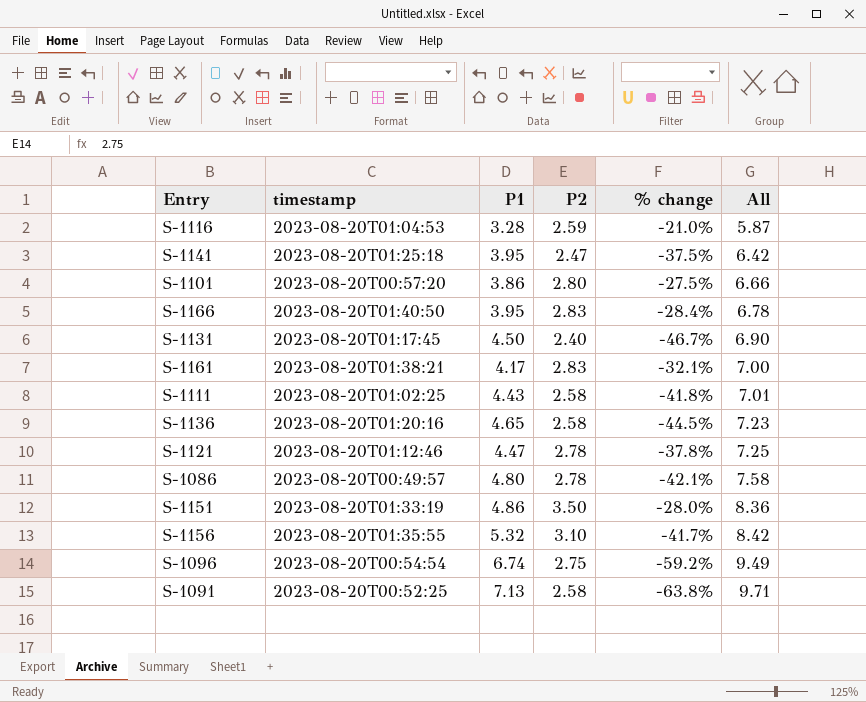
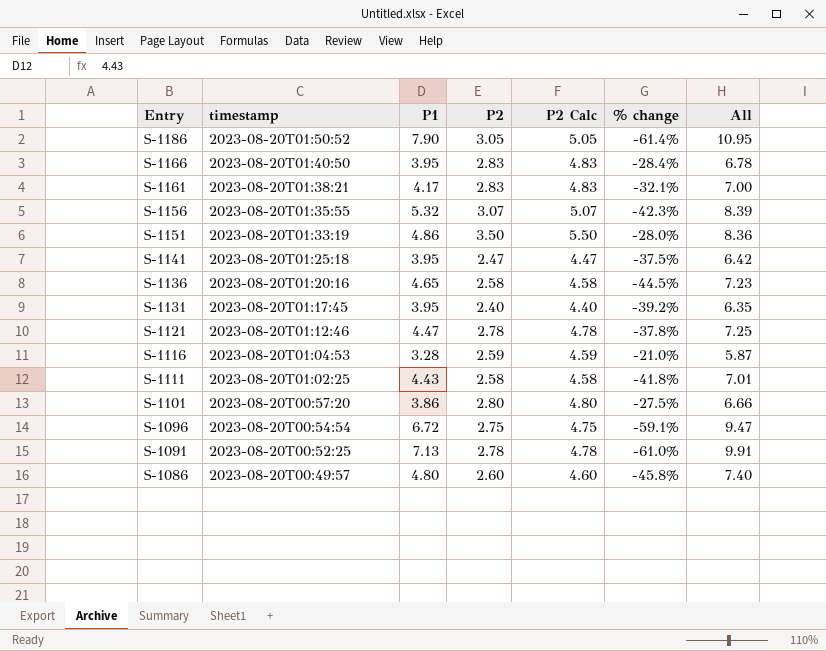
row order: All ascending -> Entry descending
column P2 Calc | formula: none -> [P2] + 2
row S-1186: none -> 2023-08-20T01:50:52 | 7.90 | 3.05 | 5.05 | -61.4% | 10.95
S-1156 | P2: 3.10 -> 3.07
S-1156 | % change: -41.7% -> -42.3%
S-1156 | All: 8.42 -> 8.39
S-1131 | P1: 4.50 -> 3.95
S-1131 | % change: -46.7% -> -39.2%
S-1131 | All: 6.90 -> 6.35
S-1096 | P1: 6.74 -> 6.72
S-1096 | % change: -59.2% -> -59.1%
S-1096 | All: 9.49 -> 9.47
S-1091 | P2: 2.58 -> 2.78
S-1091 | % change: -63.8% -> -61.0%
S-1091 | All: 9.71 -> 9.91
S-1086 | P2: 2.78 -> 2.60
S-1086 | % change: -42.1% -> -45.8%
S-1086 | All: 7.58 -> 7.40

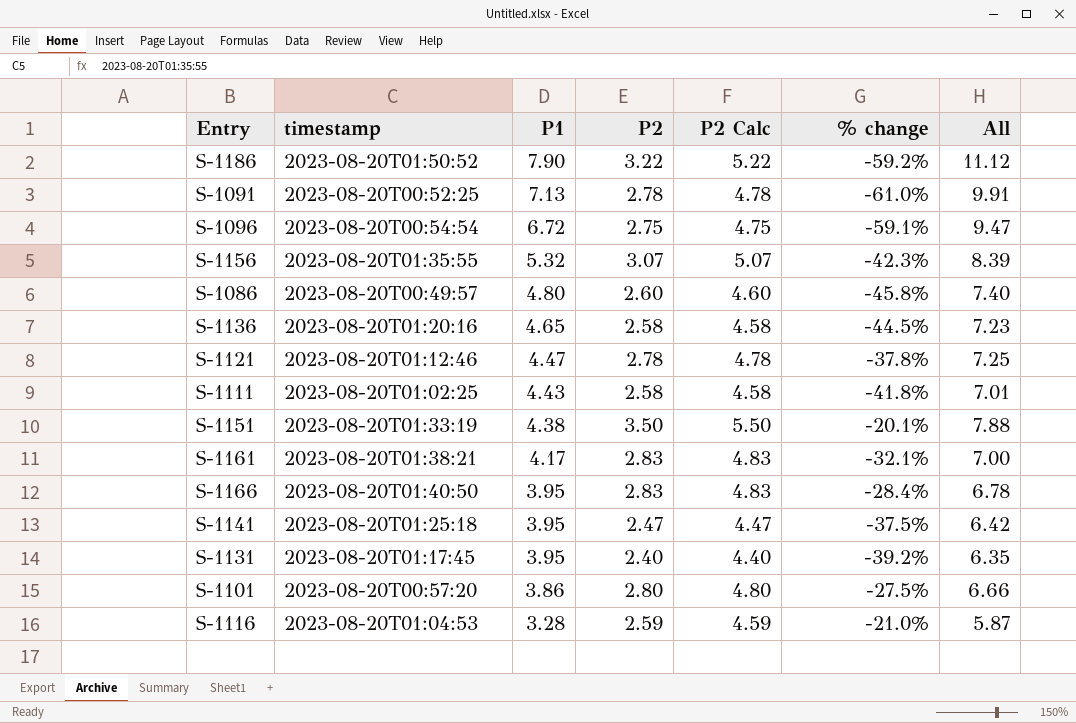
row order: Entry descending -> P1 descending
S-1186 | P2: 3.05 -> 3.22
S-1186 | P2 Calc: 5.05 -> 5.22
S-1186 | % change: -61.4% -> -59.2%
S-1186 | All: 10.95 -> 11.12
S-1151 | P1: 4.86 -> 4.38
S-1151 | % change: -28.0% -> -20.1%
S-1151 | All: 8.36 -> 7.88

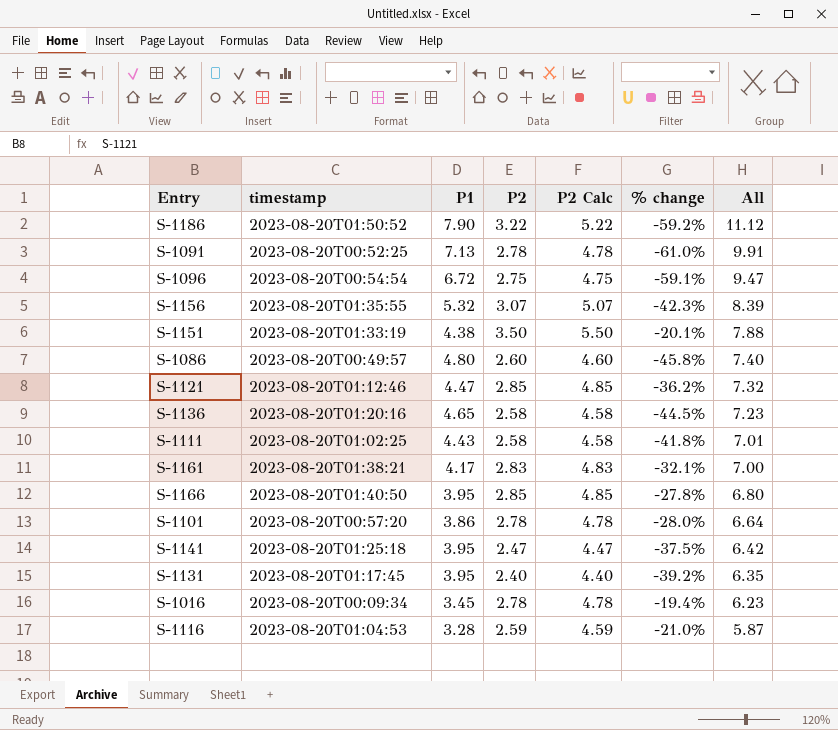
row order: P1 descending -> All descending
S-1121 | P2: 2.78 -> 2.85
S-1121 | P2 Calc: 4.78 -> 4.85
S-1121 | % change: -37.8% -> -36.2%
S-1121 | All: 7.25 -> 7.32
S-1166 | P2: 2.83 -> 2.85
S-1166 | P2 Calc: 4.83 -> 4.85
S-1166 | % change: -28.4% -> -27.8%
S-1166 | All: 6.78 -> 6.80
S-1101 | P2: 2.80 -> 2.78
S-1101 | P2 Calc: 4.80 -> 4.78
S-1101 | % change: -27.5% -> -28.0%
S-1101 | All: 6.66 -> 6.64
row S-1016: none -> 2023-08-20T00:09:34 | 3.45 | 2.78 | 4.78 | -19.4% | 6.23

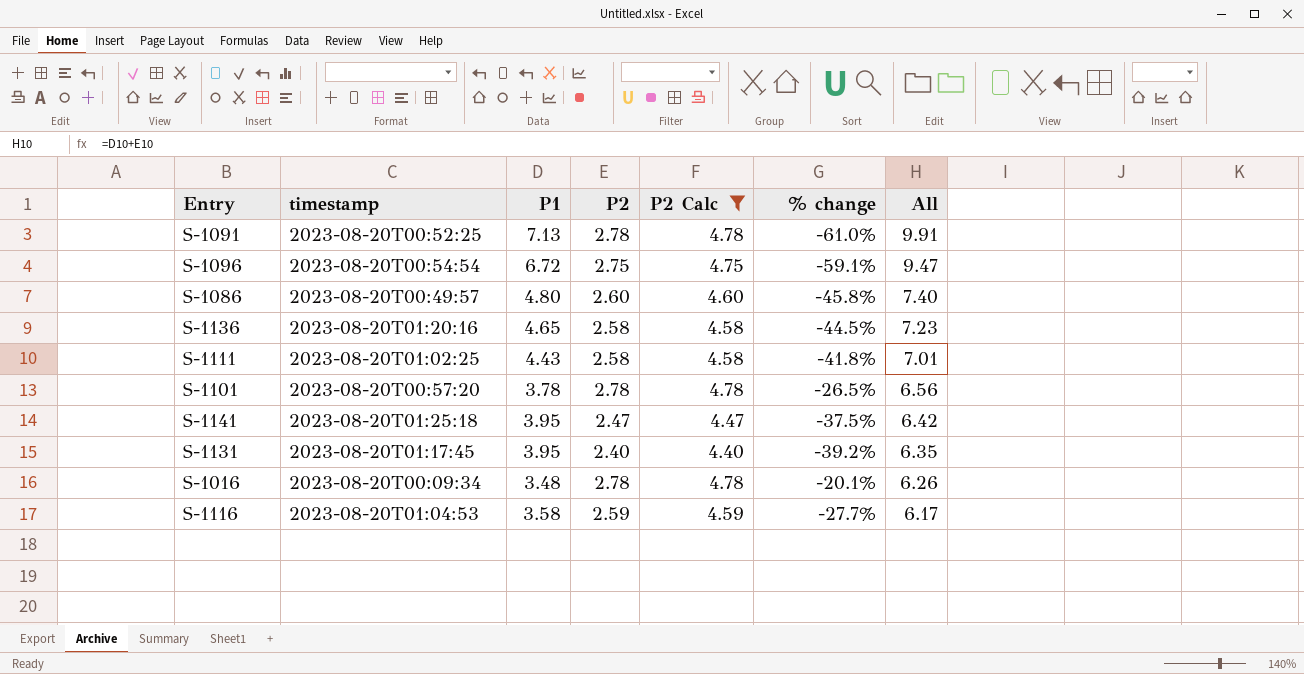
filter: none -> P2 Calc <= 4.78
S-1101 | P1: 3.86 -> 3.78
S-1101 | % change: -28.0% -> -26.5%
S-1101 | All: 6.64 -> 6.56
S-1016 | P1: 3.45 -> 3.48
S-1016 | % change: -19.4% -> -20.1%
S-1016 | All: 6.23 -> 6.26
S-1116 | P1: 3.28 -> 3.58
S-1116 | % change: -21.0% -> -27.7%
S-1116 | All: 5.87 -> 6.17

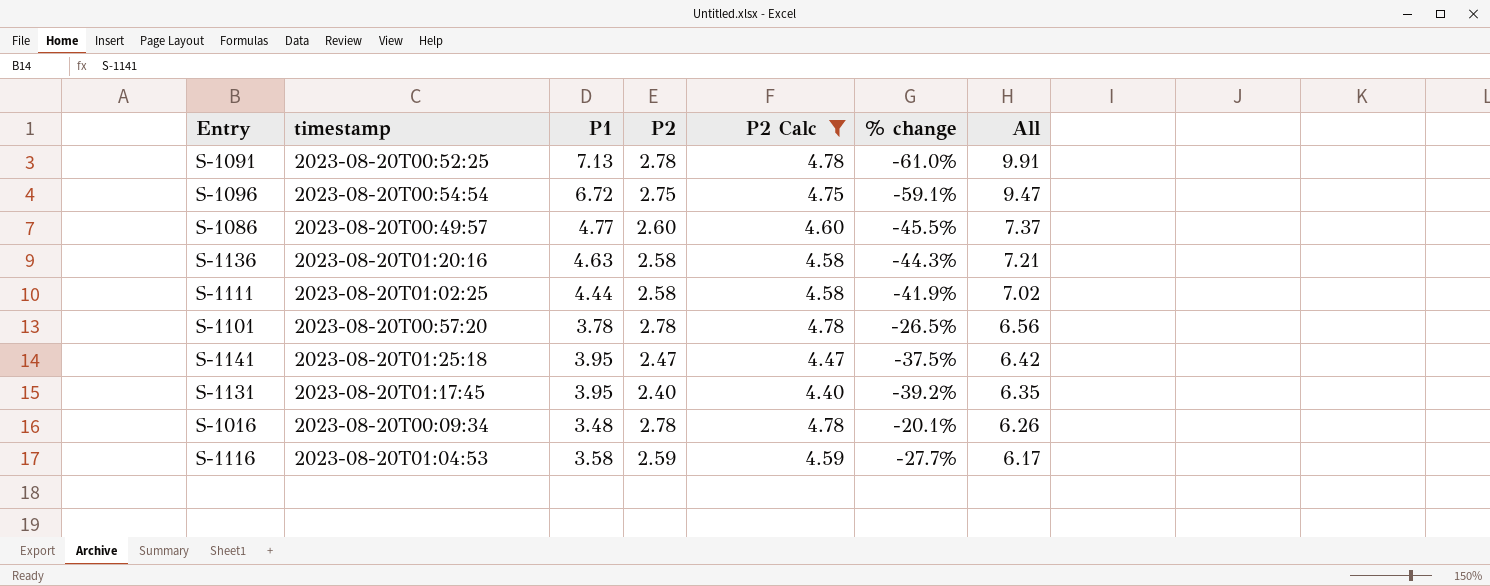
S-1086 | P1: 4.80 -> 4.77
S-1086 | % change: -45.8% -> -45.5%
S-1086 | All: 7.40 -> 7.37
S-1136 | P1: 4.65 -> 4.63
S-1136 | % change: -44.5% -> -44.3%
S-1136 | All: 7.23 -> 7.21
S-1111 | P1: 4.43 -> 4.44
S-1111 | % change: -41.8% -> -41.9%
S-1111 | All: 7.01 -> 7.02

